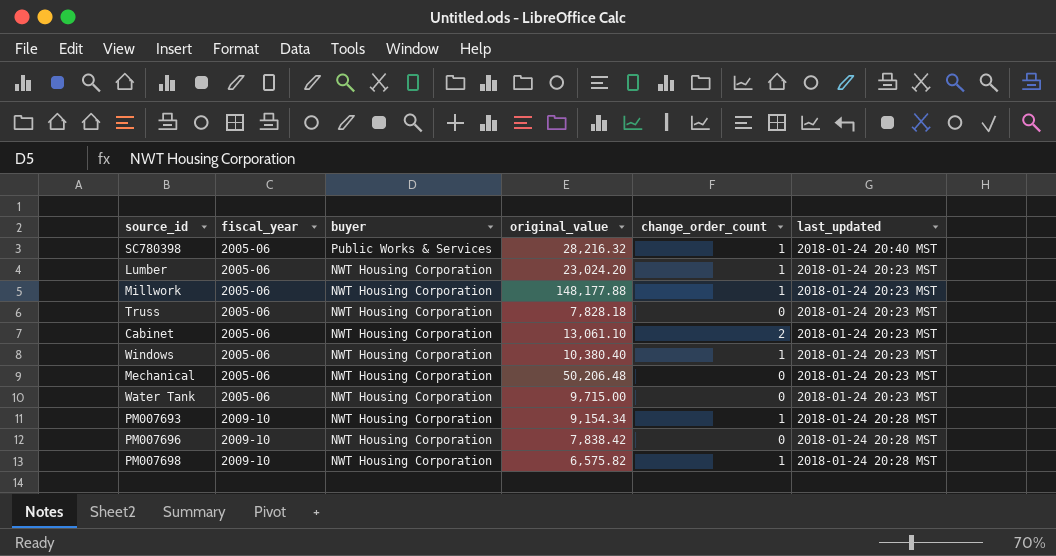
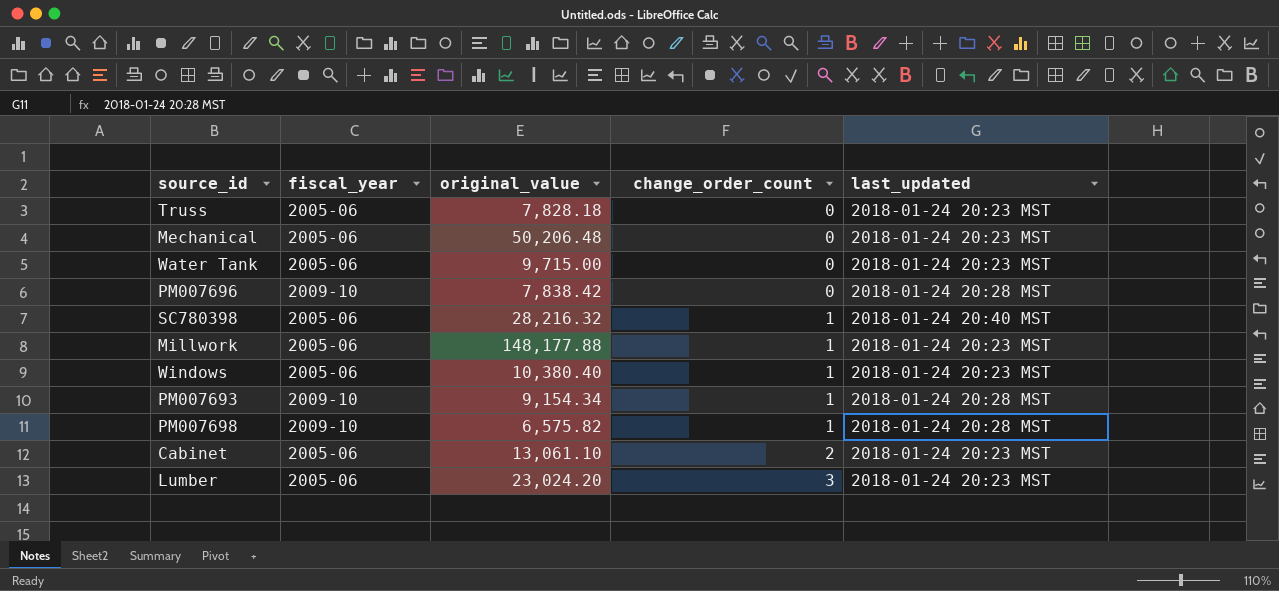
row order: fiscal_year ascending -> change_order_count ascending
column buyer | position: 3 -> none
Lumber | change_order_count: 1 -> 3

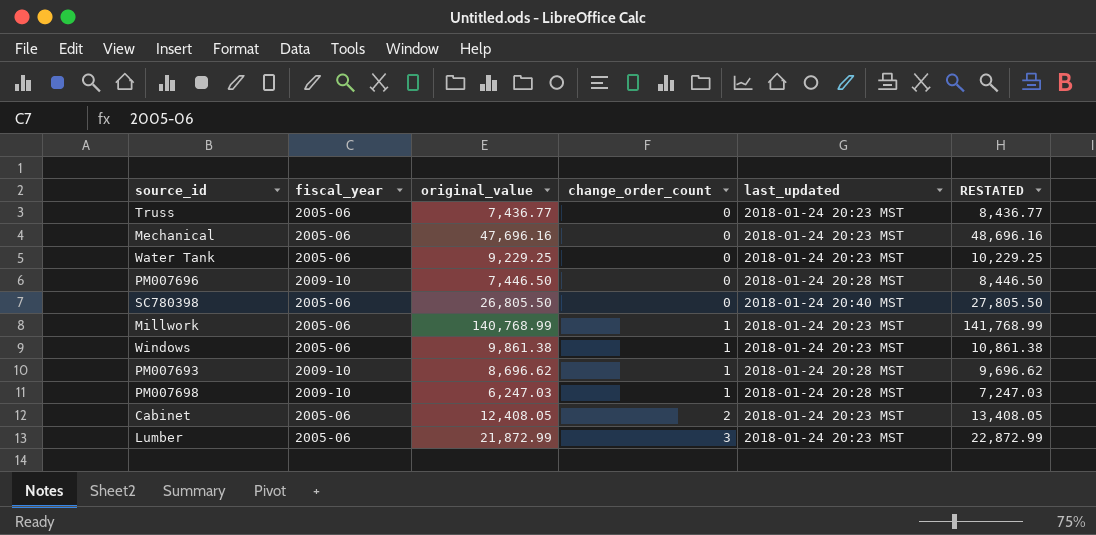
column RESTATED | formula: none -> [original_value] + 1000
Truss | original_value: 7,828.18 -> 7,436.77
Mechanical | original_value: 50,206.48 -> 47,696.16
Water Tank | original_value: 9,715.00 -> 9,229.25
PM007696 | original_value: 7,838.42 -> 7,446.50
SC780398 | original_value: 28,216.32 -> 26,805.50
SC780398 | change_order_count: 1 -> 0
Millwork | original_value: 148,177.88 -> 140,768.99
Windows | original_value: 10,380.40 -> 9,861.38
PM007693 | original_value: 9,154.34 -> 8,696.62
PM007698 | original_value: 6,575.82 -> 6,247.03
Cabinet | original_value: 13,061.10 -> 12,408.05
Lumber | original_value: 23,024.20 -> 21,872.99

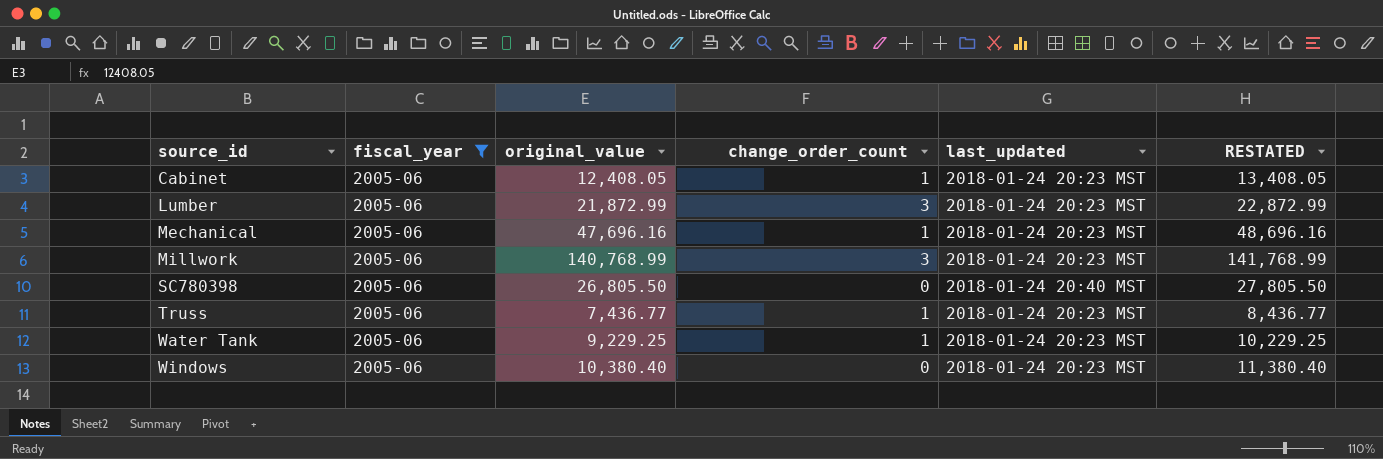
filter: none -> fiscal_year = 2005-06
row order: change_order_count ascending -> source_id ascending
Cabinet | change_order_count: 2 -> 1
Mechanical | change_order_count: 0 -> 1
Millwork | change_order_count: 1 -> 3
Truss | change_order_count: 0 -> 1
Water Tank | change_order_count: 0 -> 1
Windows | original_value: 9,861.38 -> 10,380.40
Windows | change_order_count: 1 -> 0
Windows | RESTATED: 10,861.38 -> 11,380.40

